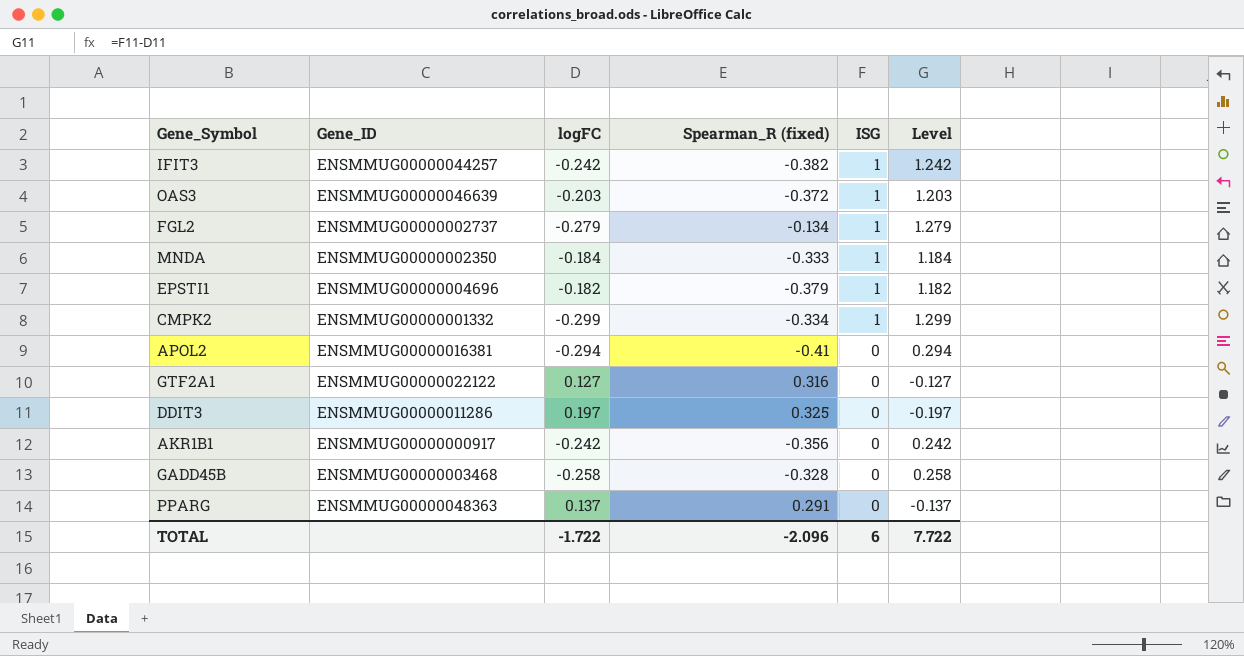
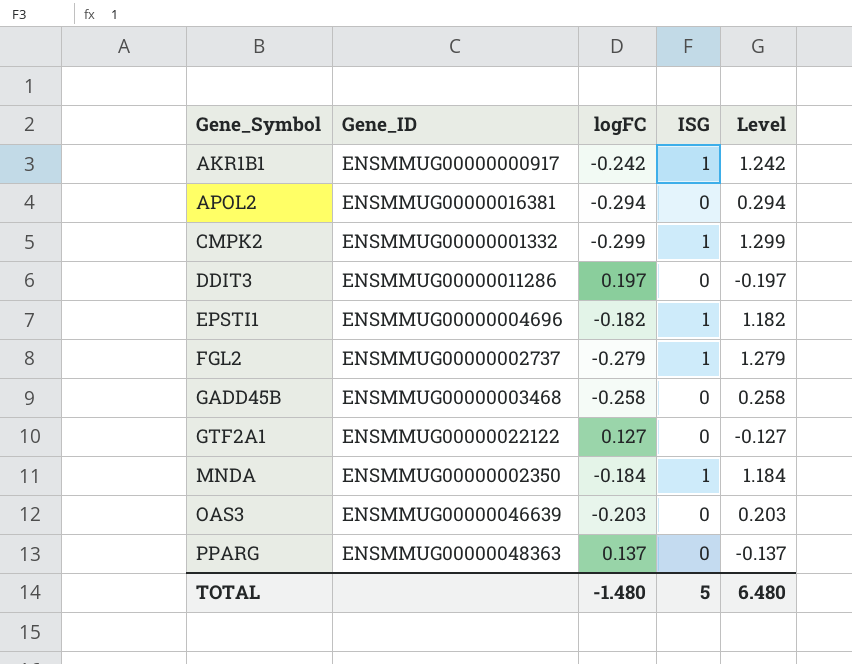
row order: ISG descending -> Gene_Symbol ascending
column Spearman_R (fixed) | position: 4 -> none
row IFIT3: ENSMMUG00000044257 | -0.242 | -0.382 | 1 | 1.242 -> none
AKR1B1 | ISG: 0 -> 1
AKR1B1 | Level: 0.242 -> 1.242
OAS3 | ISG: 1 -> 0
OAS3 | Level: 1.203 -> 0.203
TOTAL | logFC: -1.722 -> -1.480
TOTAL | ISG: 6 -> 5
TOTAL | Level: 7.722 -> 6.480

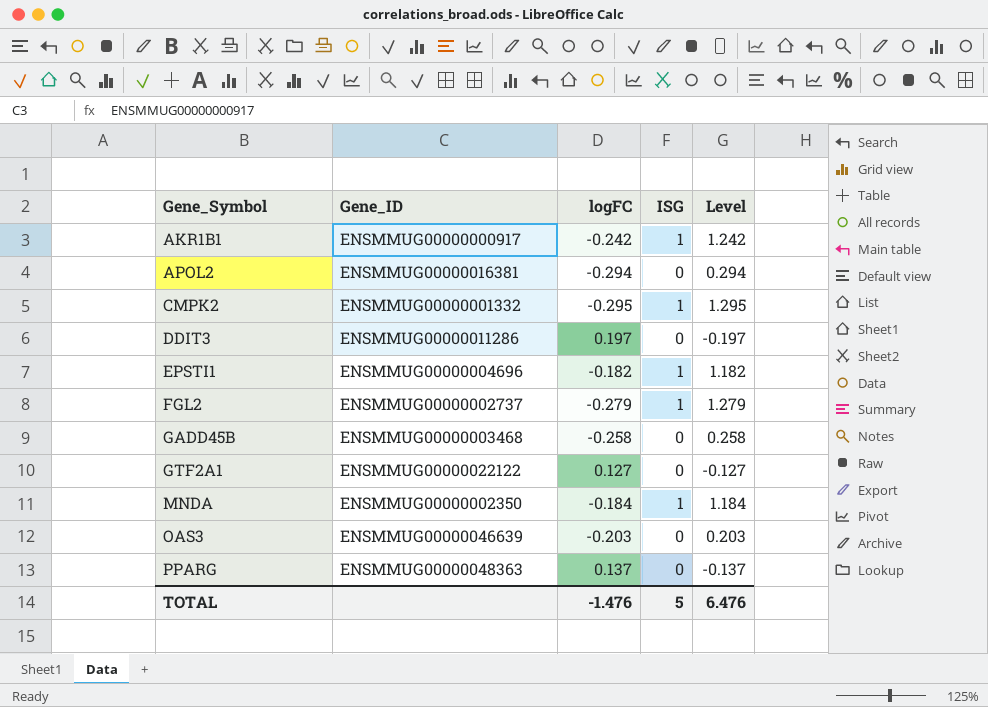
CMPK2 | logFC: -0.299 -> -0.295
CMPK2 | Level: 1.299 -> 1.295
TOTAL | logFC: -1.480 -> -1.476
TOTAL | Level: 6.480 -> 6.476

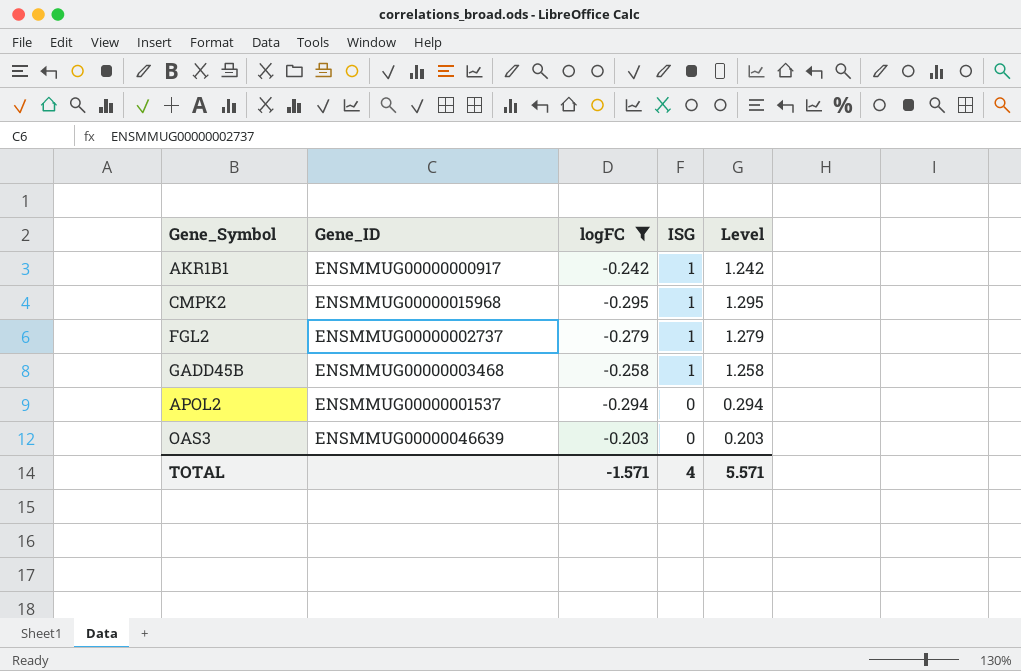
filter: none -> logFC <= -0.203
row order: Gene_Symbol ascending -> ISG descending
CMPK2 | Gene_ID: ENSMMUG00000001332 -> ENSMMUG00000015968
GADD45B | ISG: 0 -> 1
GADD45B | Level: 0.258 -> 1.258
APOL2 | Gene_ID: ENSMMUG00000016381 -> ENSMMUG00000001537
TOTAL | logFC: -1.476 -> -1.571
TOTAL | ISG: 5 -> 4
TOTAL | Level: 6.476 -> 5.571

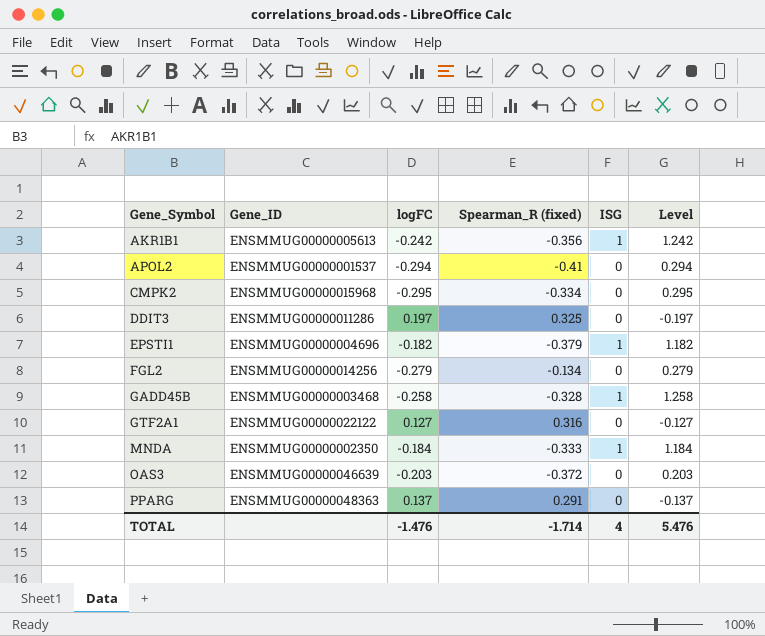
filter: logFC <= -0.203 -> none
row order: ISG descending -> Gene_Symbol ascending
column Spearman_R (fixed) | position: none -> 4
AKR1B1 | Gene_ID: ENSMMUG00000000917 -> ENSMMUG00000005613
CMPK2 | ISG: 1 -> 0
CMPK2 | Level: 1.295 -> 0.295
FGL2 | Gene_ID: ENSMMUG00000002737 -> ENSMMUG00000014256
FGL2 | ISG: 1 -> 0
FGL2 | Level: 1.279 -> 0.279
TOTAL | logFC: -1.571 -> -1.476
TOTAL | Level: 5.571 -> 5.476

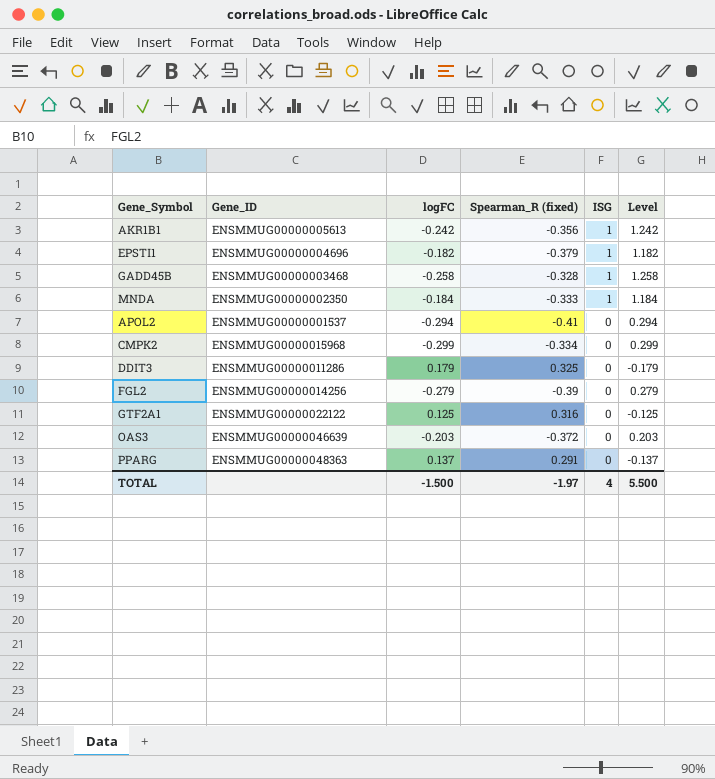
row order: Gene_Symbol ascending -> ISG descending
CMPK2 | logFC: -0.295 -> -0.299
CMPK2 | Level: 0.295 -> 0.299
DDIT3 | logFC: 0.197 -> 0.179
DDIT3 | Level: -0.197 -> -0.179
FGL2 | Spearman_R (fixed): -0.134 -> -0.39
GTF2A1 | logFC: 0.127 -> 0.125
GTF2A1 | Level: -0.127 -> -0.125
TOTAL | logFC: -1.476 -> -1.500
TOTAL | Spearman_R (fixed): -1.714 -> -1.97
TOTAL | Level: 5.476 -> 5.500

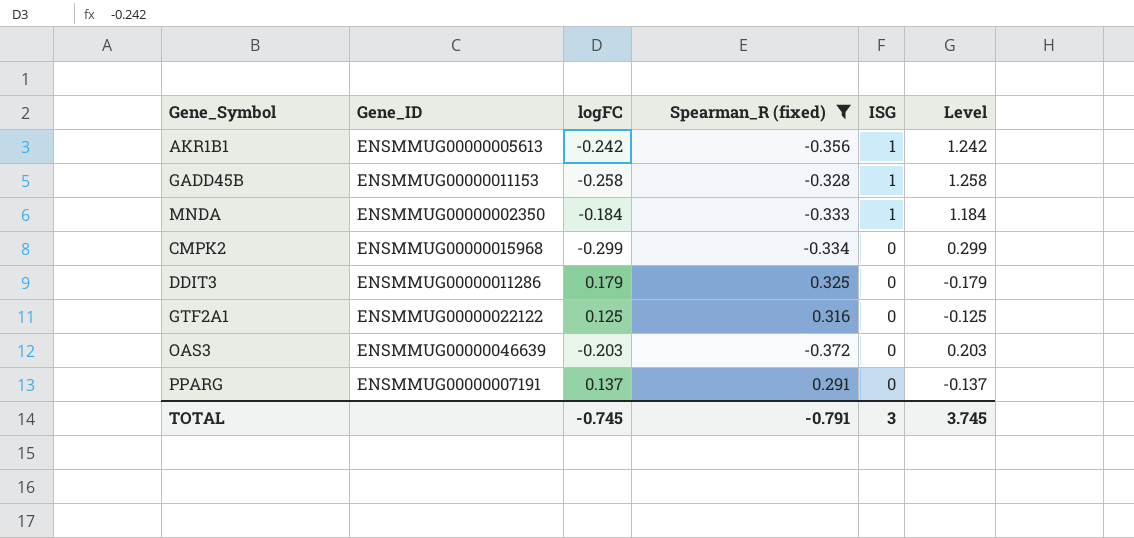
filter: none -> Spearman_R (fixed) >= -0.372
GADD45B | Gene_ID: ENSMMUG00000003468 -> ENSMMUG00000011153
PPARG | Gene_ID: ENSMMUG00000048363 -> ENSMMUG00000007191
TOTAL | logFC: -1.500 -> -0.745
TOTAL | Spearman_R (fixed): -1.97 -> -0.791
TOTAL | ISG: 4 -> 3
TOTAL | Level: 5.500 -> 3.745

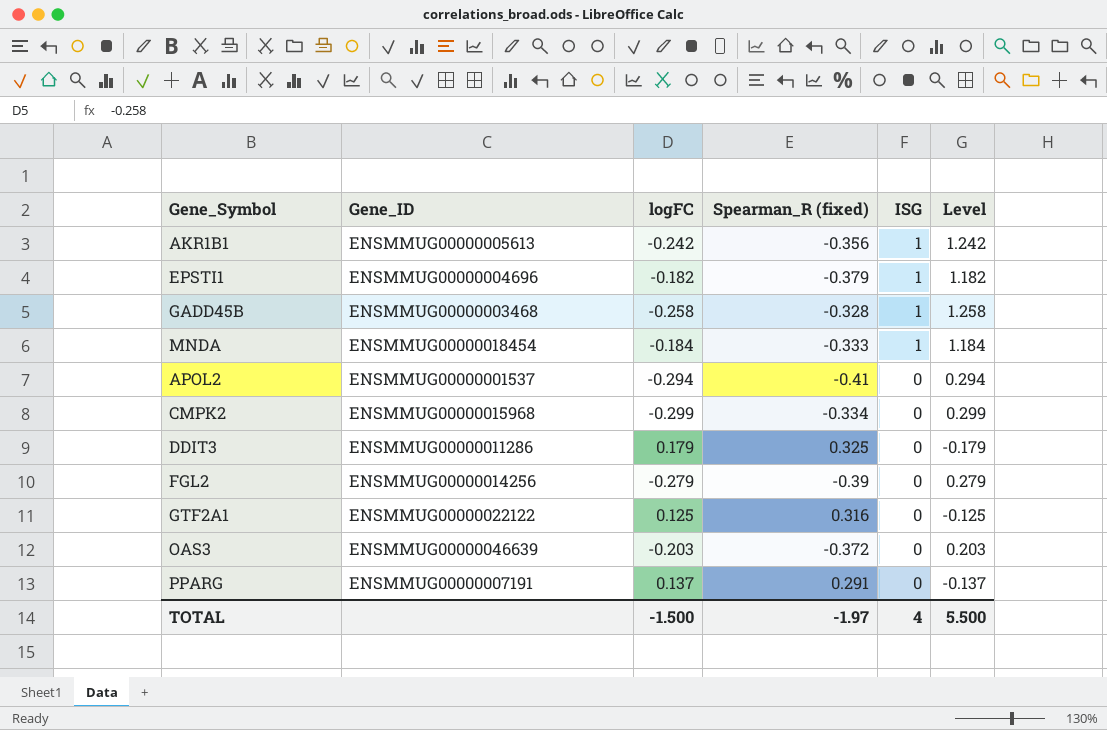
filter: Spearman_R (fixed) >= -0.372 -> none
GADD45B | Gene_ID: ENSMMUG00000011153 -> ENSMMUG00000003468
MNDA | Gene_ID: ENSMMUG00000002350 -> ENSMMUG00000018454
TOTAL | logFC: -0.745 -> -1.500
TOTAL | Spearman_R (fixed): -0.791 -> -1.97
TOTAL | ISG: 3 -> 4
TOTAL | Level: 3.745 -> 5.500

